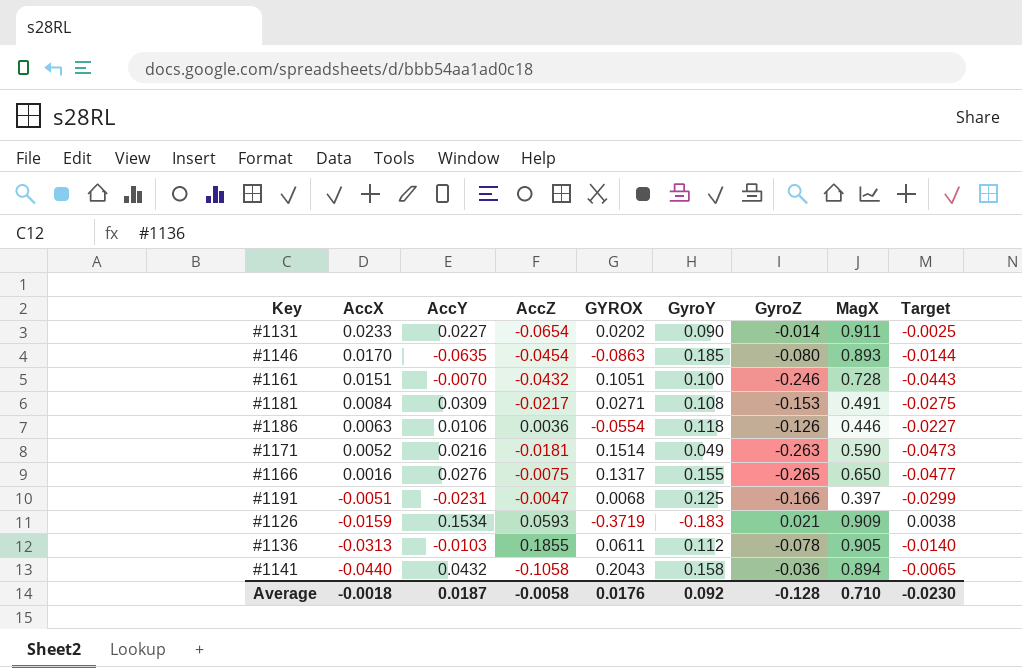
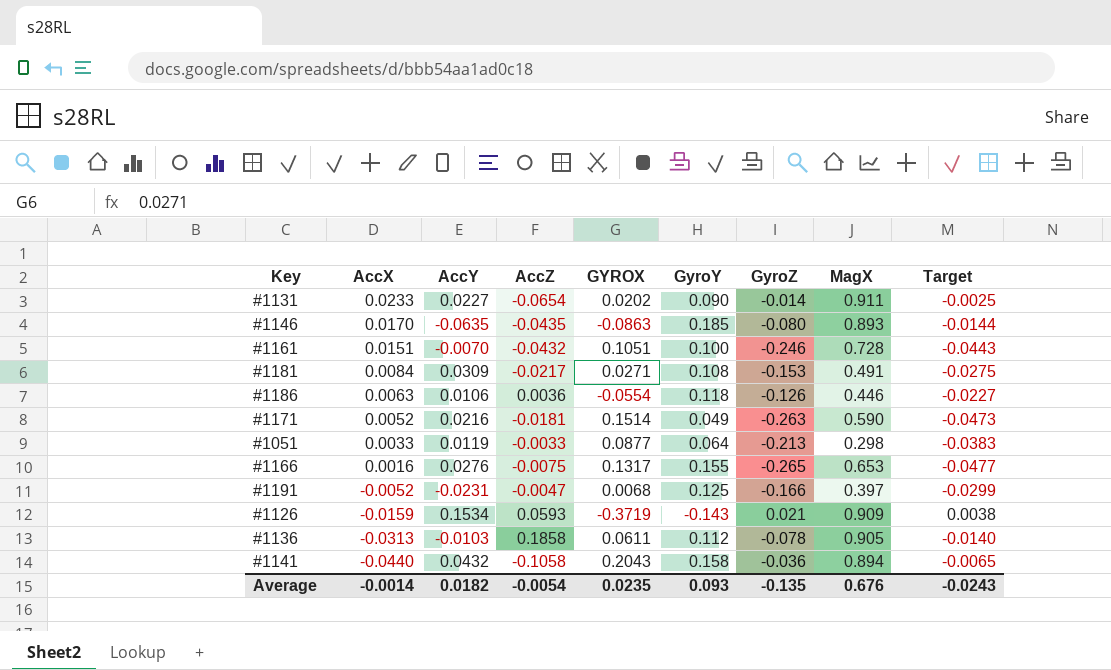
#1146 | AccZ: -0.0454 -> -0.0435
row #1051: none -> 0.0033 | 0.0119 | -0.0033 | 0.0877 | 0.064 | -0.213 | 0.298 | -0.0383
#1166 | MagX: 0.650 -> 0.653
#1191 | AccX: -0.0051 -> -0.0052
#1126 | GyroY: -0.183 -> -0.143
#1136 | AccZ: 0.1855 -> 0.1858
Average | AccX: -0.0018 -> -0.0014
Average | AccY: 0.0187 -> 0.0182
Average | AccZ: -0.0058 -> -0.0054
Average | GYROX: 0.0176 -> 0.0235
Average | GyroY: 0.092 -> 0.093
Average | GyroZ: -0.128 -> -0.135
Average | MagX: 0.710 -> 0.676
Average | Target: -0.0230 -> -0.0243

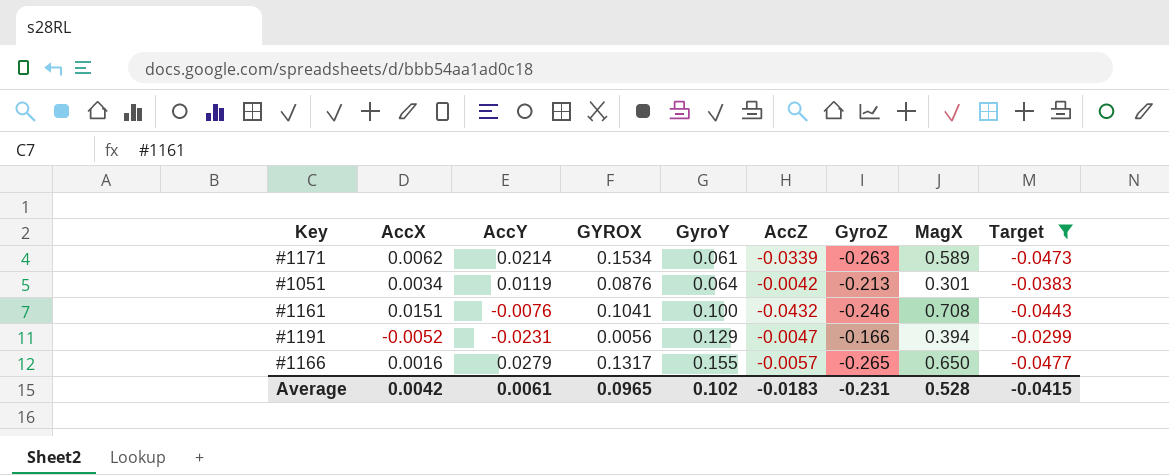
filter: none -> Target <= -0.0299
row order: AccX descending -> GyroY ascending
column AccZ | position: 4 -> 6
#1171 | AccX: 0.0052 -> 0.0062
#1171 | AccY: 0.0216 -> 0.0214
#1171 | GYROX: 0.1514 -> 0.1534
#1171 | GyroY: 0.049 -> 0.061
#1171 | AccZ: -0.0181 -> -0.0339
#1171 | MagX: 0.590 -> 0.589
#1051 | AccX: 0.0033 -> 0.0034
#1051 | GYROX: 0.0877 -> 0.0876
#1051 | AccZ: -0.0033 -> -0.0042
#1051 | MagX: 0.298 -> 0.301
#1161 | AccY: -0.0070 -> -0.0076
#1161 | GYROX: 0.1051 -> 0.1041
#1161 | MagX: 0.728 -> 0.708
#1191 | GYROX: 0.0068 -> 0.0056
#1191 | GyroY: 0.125 -> 0.129
#1191 | MagX: 0.397 -> 0.394
#1166 | AccY: 0.0276 -> 0.0279
#1166 | AccZ: -0.0075 -> -0.0057
#1166 | MagX: 0.653 -> 0.650
Average | AccX: -0.0014 -> 0.0042
Average | AccY: 0.0182 -> 0.0061
Average | GYROX: 0.0235 -> 0.0965
Average | GyroY: 0.093 -> 0.102
Average | AccZ: -0.0054 -> -0.0183
Average | GyroZ: -0.135 -> -0.231
Average | MagX: 0.676 -> 0.528
Average | Target: -0.0243 -> -0.0415

